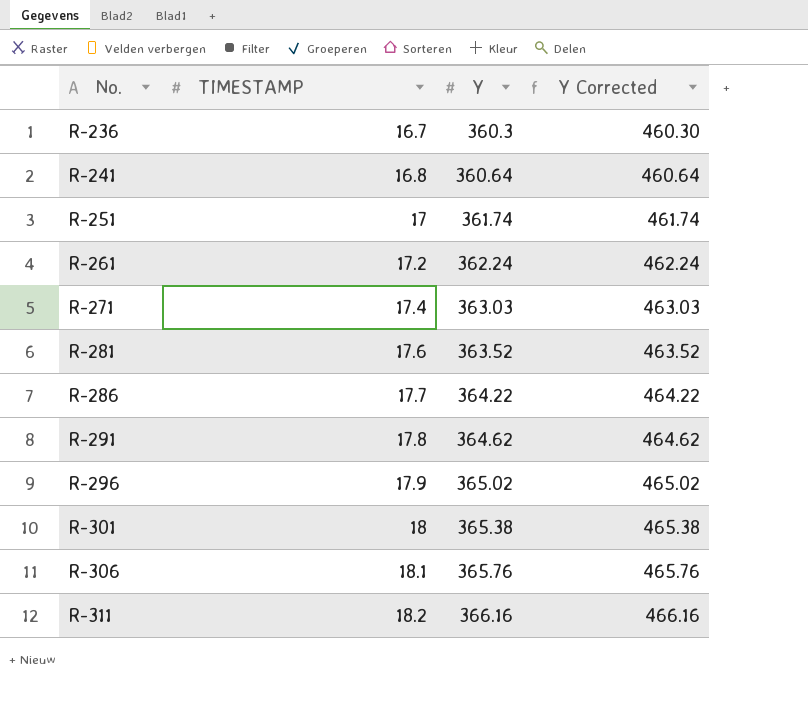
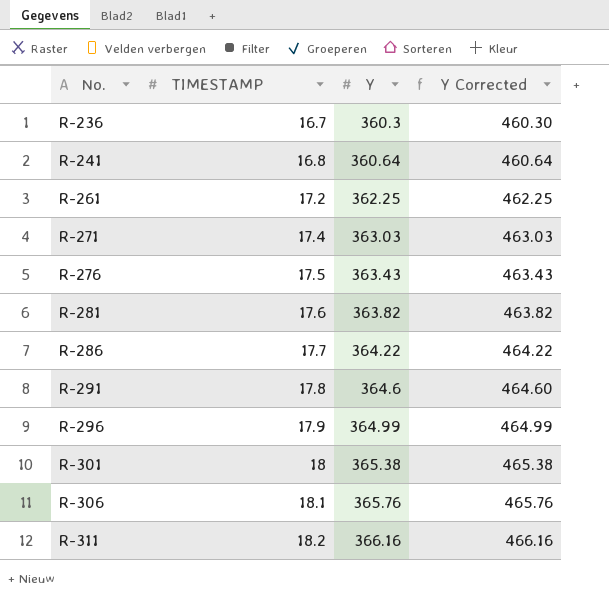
row R-251: 17 | 361.74 | 461.74 -> none
R-261 | Y: 362.24 -> 362.25
R-261 | Y Corrected: 462.24 -> 462.25
row R-276: none -> 17.5 | 363.43 | 463.43
R-281 | Y: 363.52 -> 363.82
R-281 | Y Corrected: 463.52 -> 463.82
R-291 | Y: 364.62 -> 364.6
R-291 | Y Corrected: 464.62 -> 464.60
R-296 | Y: 365.02 -> 364.99
R-296 | Y Corrected: 465.02 -> 464.99

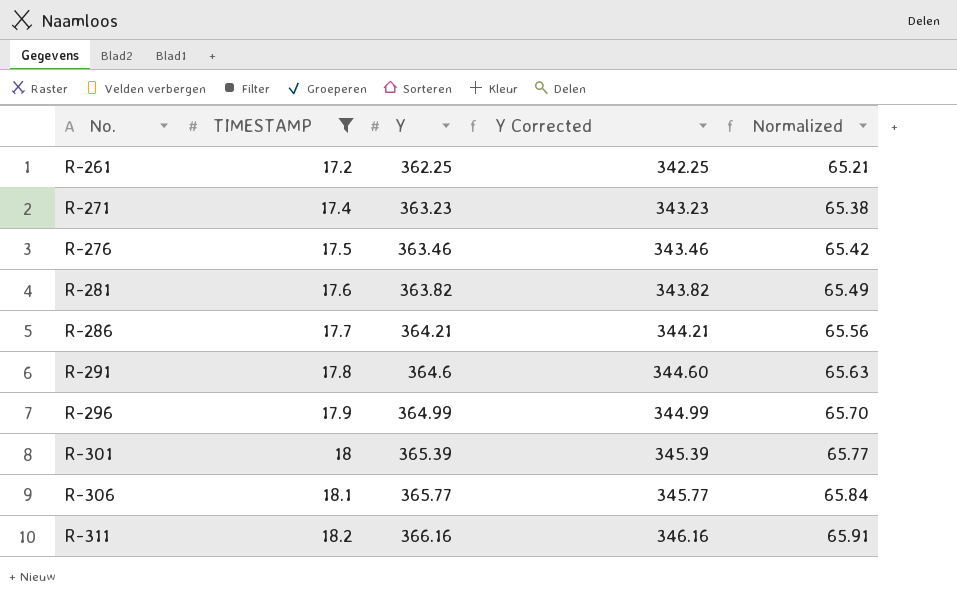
filter: none -> TIMESTAMP >= 17.2
column Y Corrected | formula: [Y] + 100 -> [Y] - 20
column Normalized | formula: none -> [Y] * 0.18
R-271 | Y: 363.03 -> 363.23
R-276 | Y: 363.43 -> 363.46
R-286 | Y: 364.22 -> 364.21
R-301 | Y: 365.38 -> 365.39
R-306 | Y: 365.76 -> 365.77

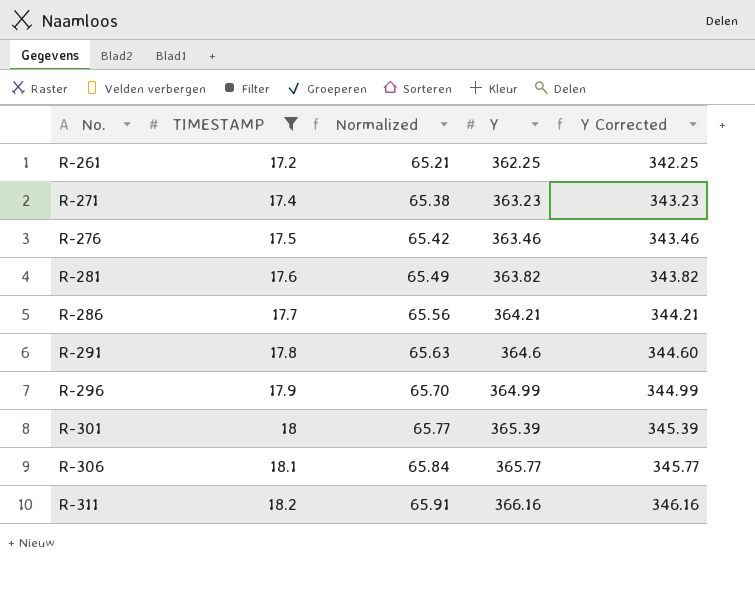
column Normalized | position: 5 -> 3

